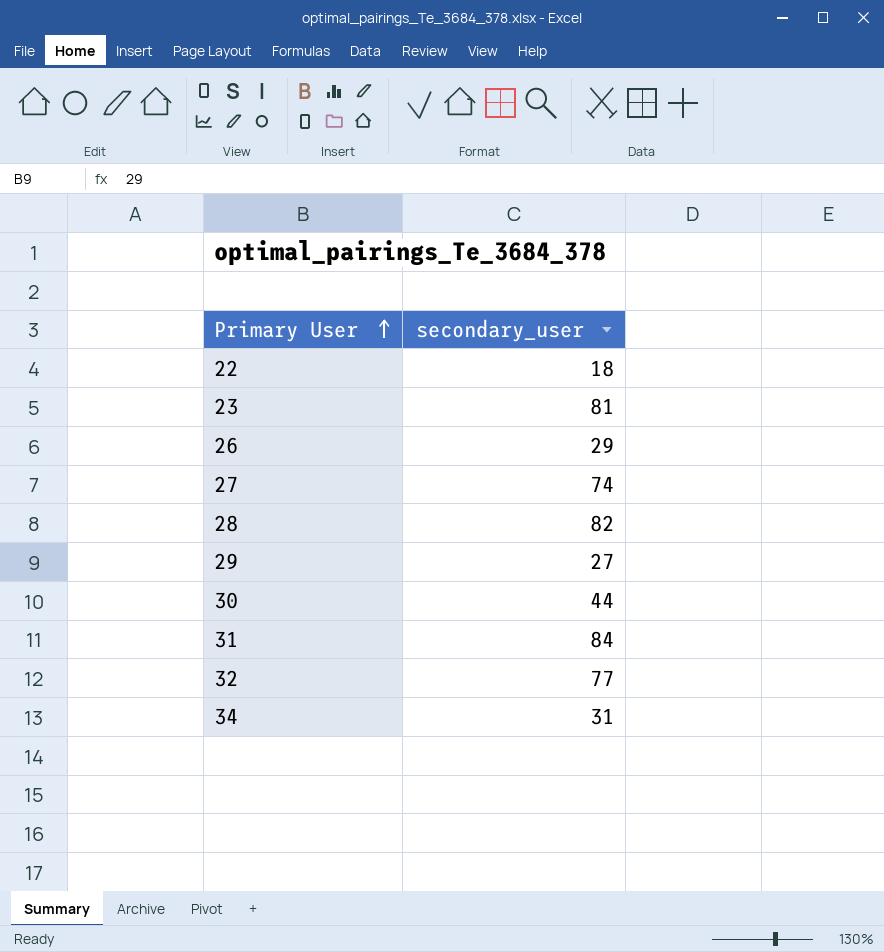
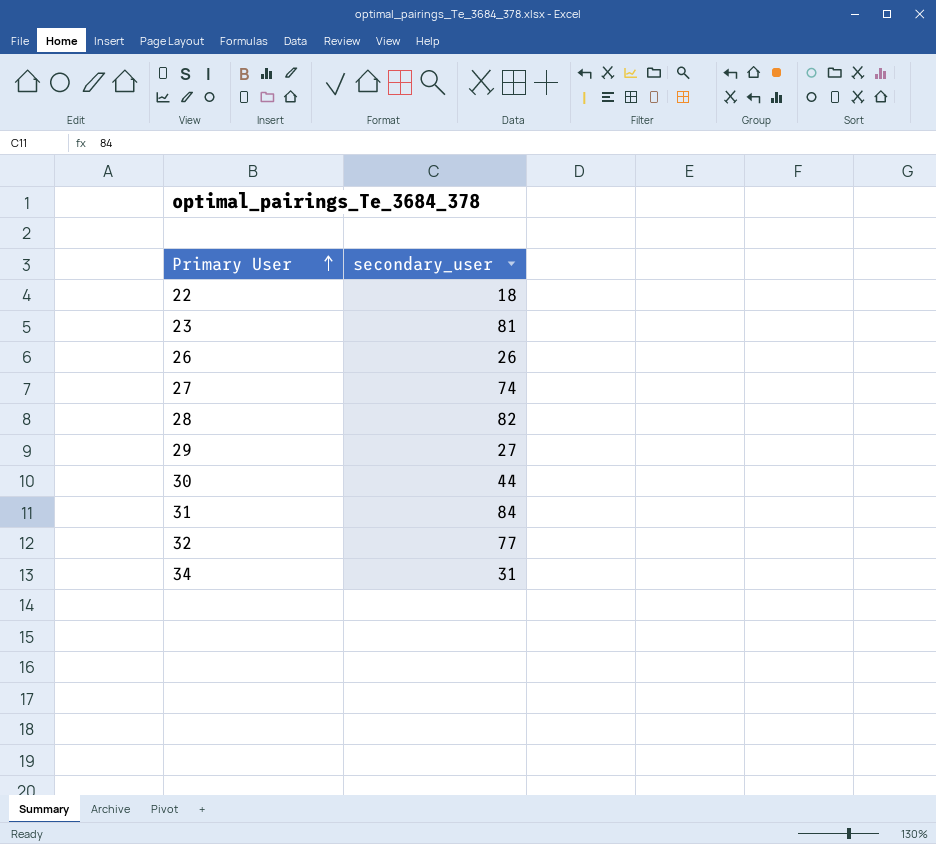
26 | secondary_user: 29 -> 26

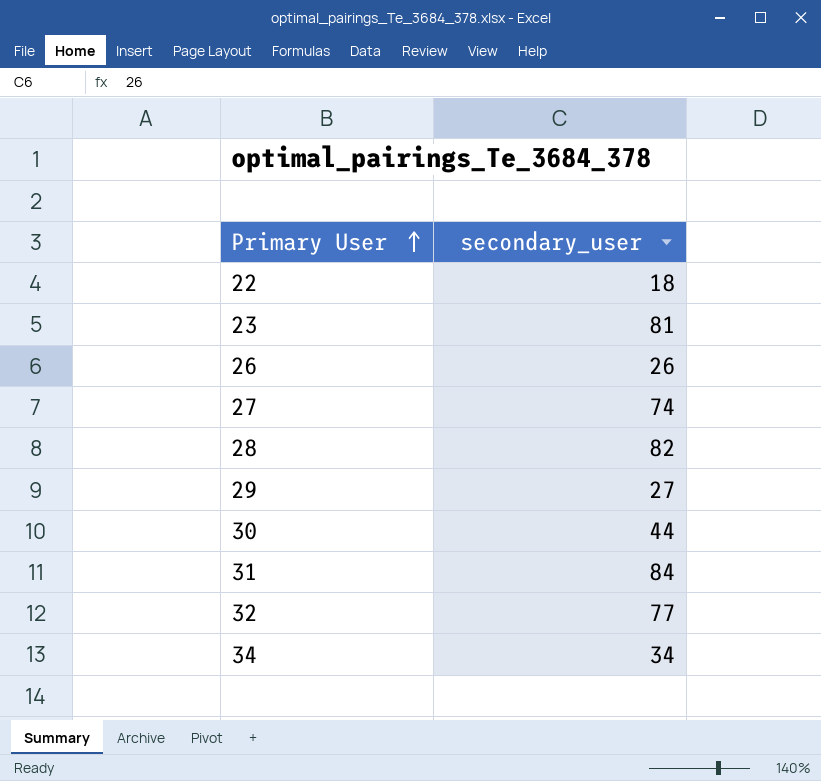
34 | secondary_user: 31 -> 34

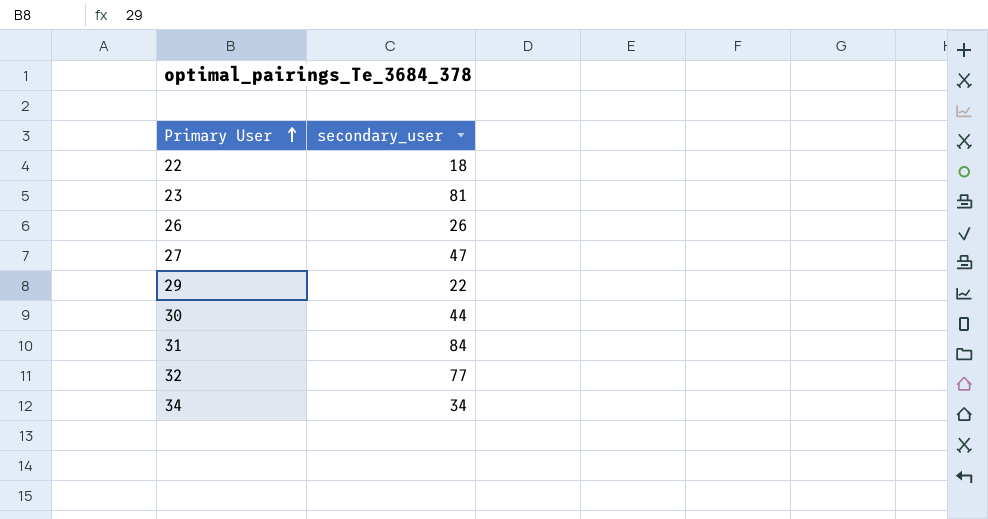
row 28: 82 -> none
27 | secondary_user: 74 -> 47
29 | secondary_user: 27 -> 22

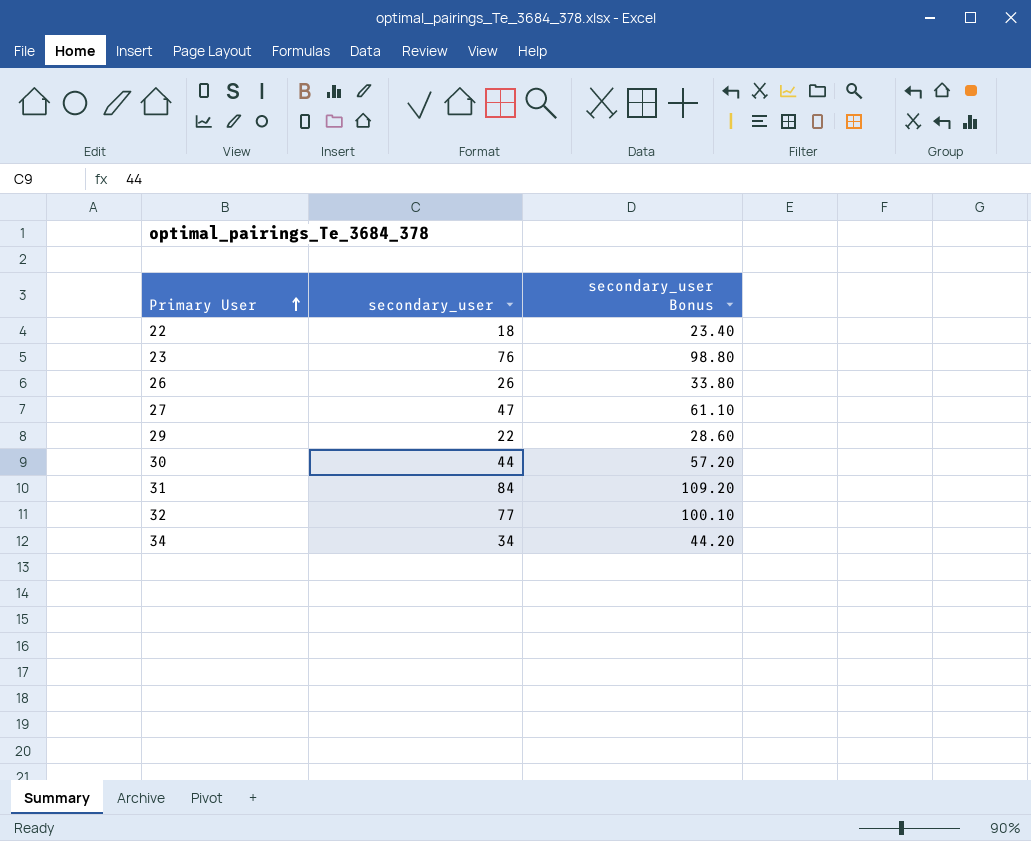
column secondary_user Bonus | formula: none -> [secondary_user] * 1.3
23 | secondary_user: 81 -> 76

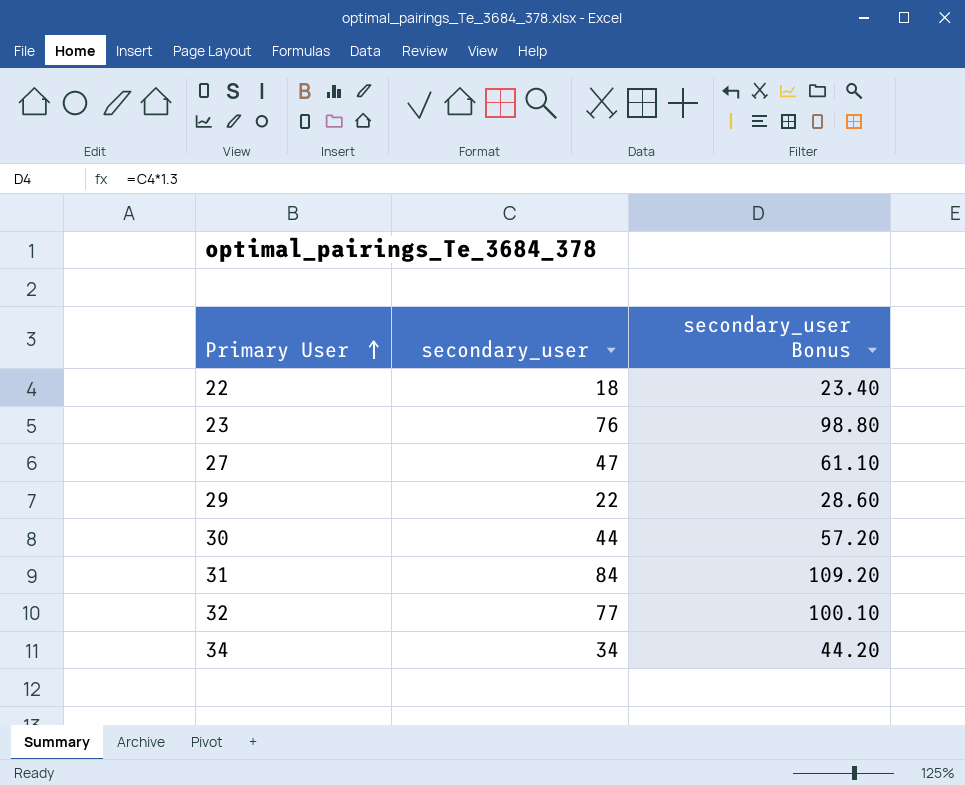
row 26: 26 | 33.80 -> none

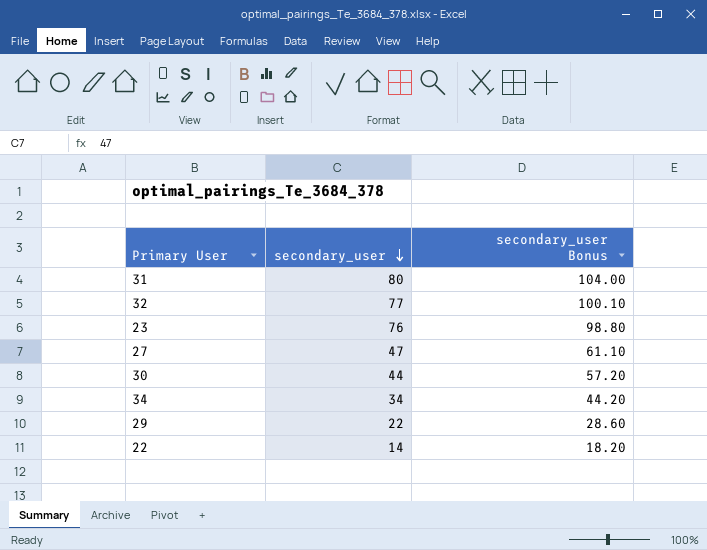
row order: Primary User ascending -> secondary_user descending
31 | secondary_user: 84 -> 80
31 | secondary_user Bonus: 109.20 -> 104.00
22 | secondary_user: 18 -> 14
22 | secondary_user Bonus: 23.40 -> 18.20

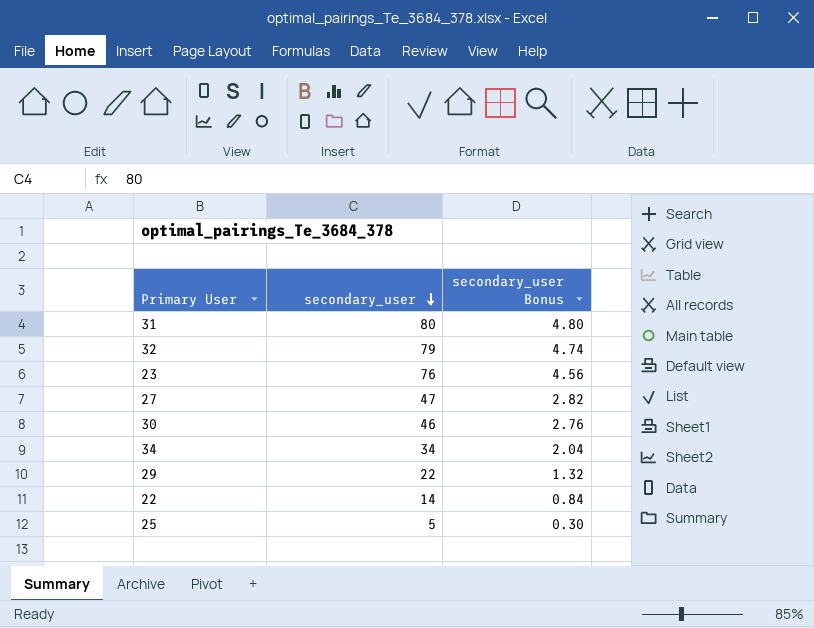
column secondary_user Bonus | formula: [secondary_user] * 1.3 -> [secondary_user] * 0.06
32 | secondary_user: 77 -> 79
30 | secondary_user: 44 -> 46
row 25: none -> 5 | 0.30

